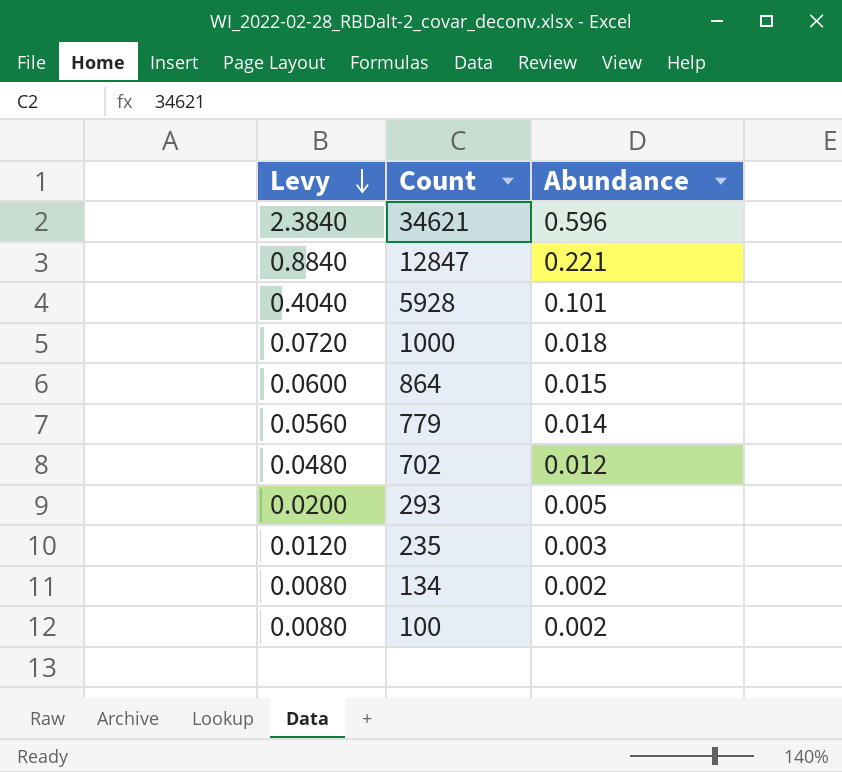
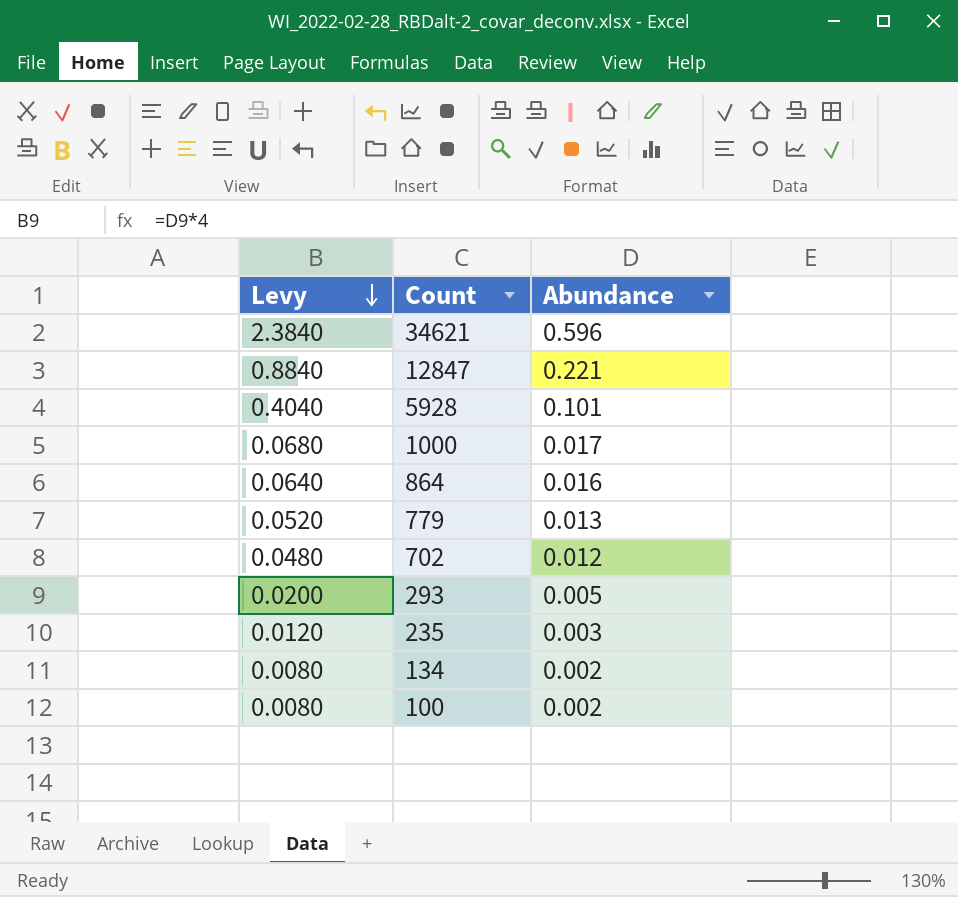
1000 | Levy: 0.0720 -> 0.0680
1000 | Abundance: 0.018 -> 0.017
864 | Levy: 0.0600 -> 0.0640
864 | Abundance: 0.015 -> 0.016
779 | Levy: 0.0560 -> 0.0520
779 | Abundance: 0.014 -> 0.013

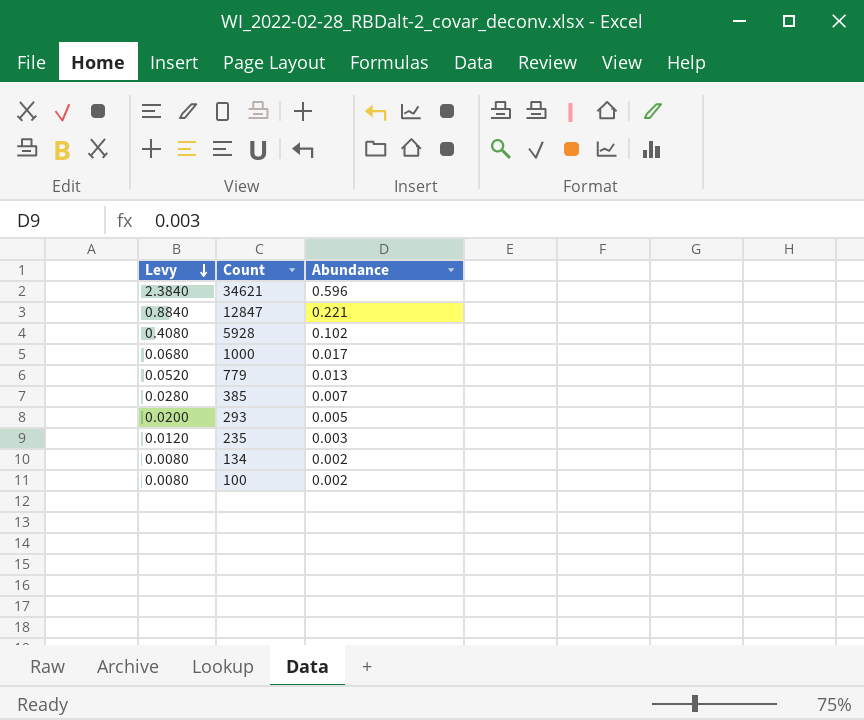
row 864: 0.0640 | 0.016 -> none
row 702: 0.0480 | 0.012 -> none
5928 | Levy: 0.4040 -> 0.4080
5928 | Abundance: 0.101 -> 0.102
row 385: none -> 0.0280 | 0.007

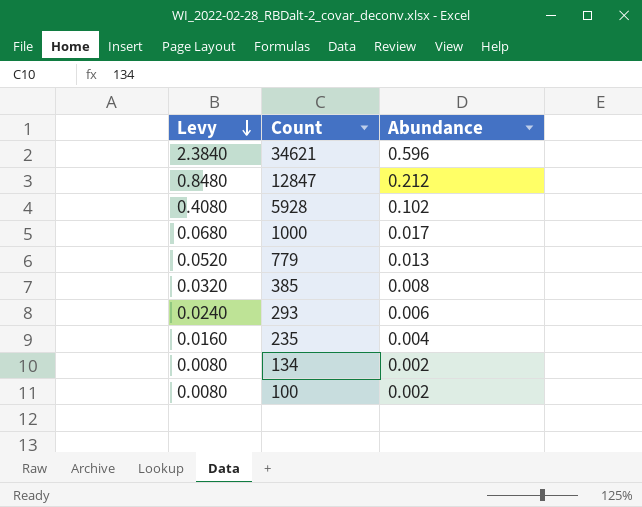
12847 | Levy: 0.8840 -> 0.8480
12847 | Abundance: 0.221 -> 0.212
385 | Levy: 0.0280 -> 0.0320
385 | Abundance: 0.007 -> 0.008
293 | Levy: 0.0200 -> 0.0240
293 | Abundance: 0.005 -> 0.006
235 | Levy: 0.0120 -> 0.0160
235 | Abundance: 0.003 -> 0.004

